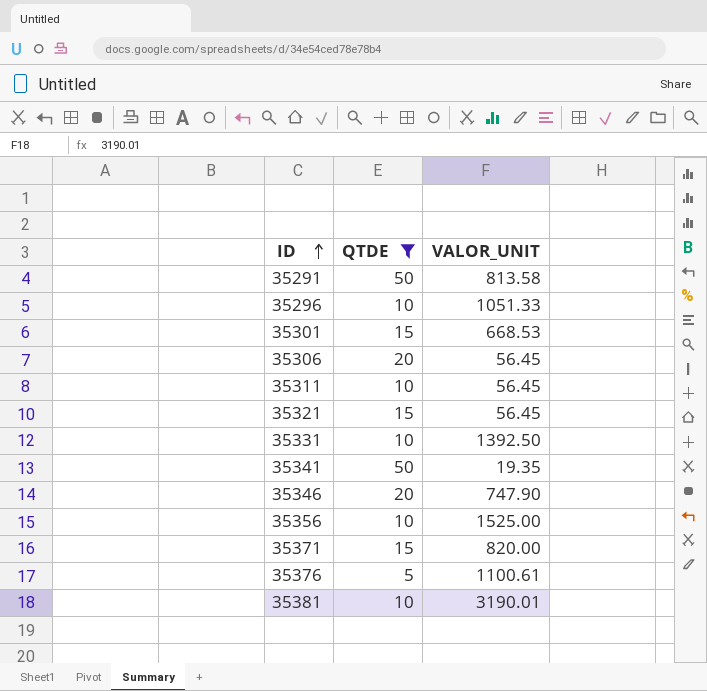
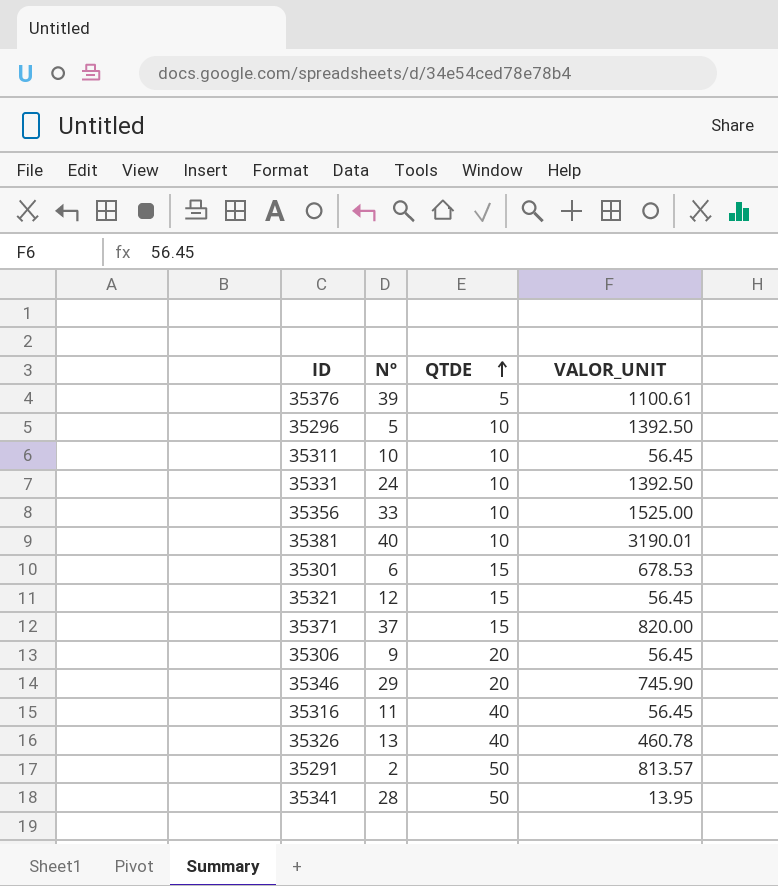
filter: QTDE != 40 -> none
row order: ID ascending -> QTDE ascending
column Nº | position: none -> 2
35296 | VALOR_UNIT: 1051.33 -> 1392.50
35301 | VALOR_UNIT: 668.53 -> 678.53
35346 | VALOR_UNIT: 747.90 -> 745.90
35291 | VALOR_UNIT: 813.58 -> 813.57
35341 | VALOR_UNIT: 19.35 -> 13.95

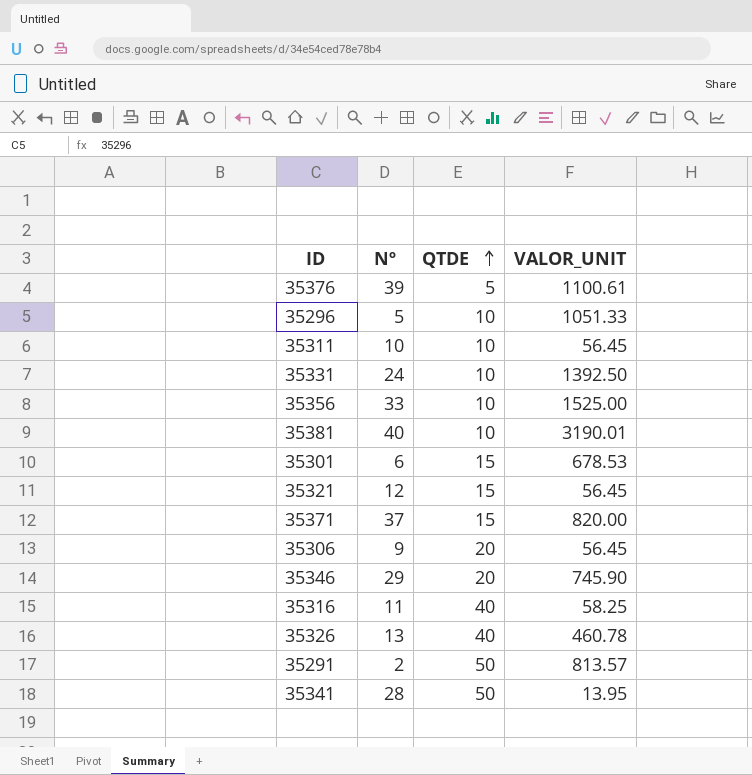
35296 | VALOR_UNIT: 1392.50 -> 1051.33
35316 | VALOR_UNIT: 56.45 -> 58.25

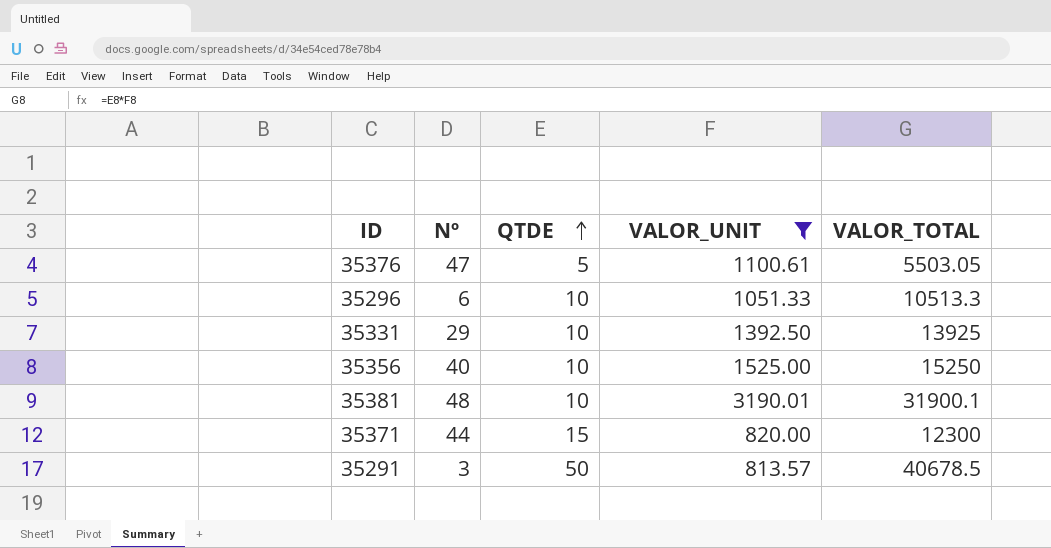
filter: none -> VALOR_UNIT >= 813.57
column VALOR_TOTAL | formula: none -> [QTDE] * [VALOR_UNIT]
35376 | Nº: 39 -> 47
35296 | Nº: 5 -> 6
35331 | Nº: 24 -> 29
35356 | Nº: 33 -> 40
35381 | Nº: 40 -> 48
35371 | Nº: 37 -> 44
35291 | Nº: 2 -> 3

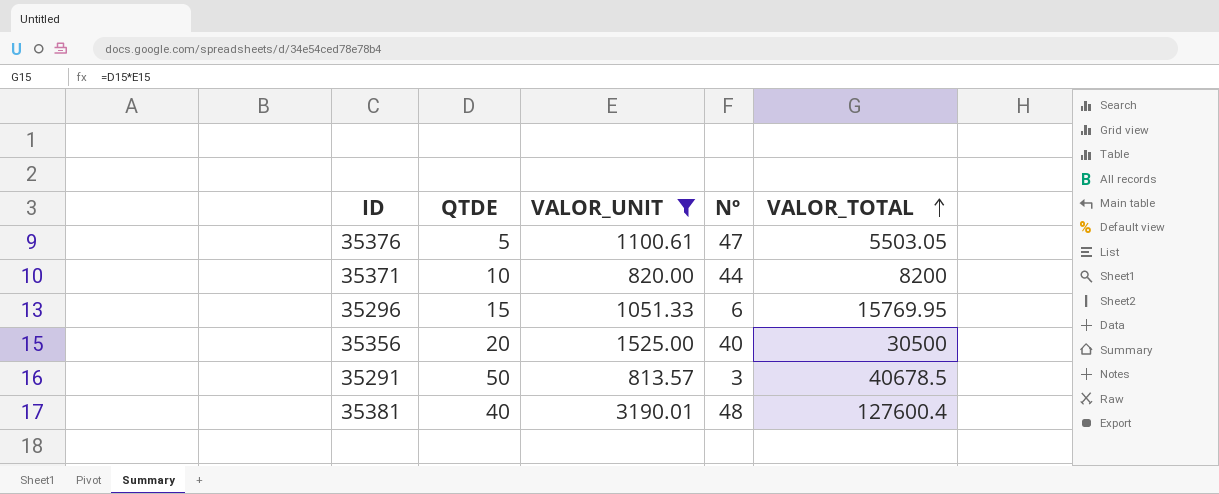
row order: QTDE ascending -> VALOR_TOTAL ascending
column Nº | position: 2 -> 4
row 35331: 29 | 10 | 1392.50 | 13925 -> none
35371 | QTDE: 15 -> 10
35371 | VALOR_TOTAL: 12300 -> 8200
35296 | QTDE: 10 -> 15
35296 | VALOR_TOTAL: 10513.3 -> 15769.95
35356 | QTDE: 10 -> 20
35356 | VALOR_TOTAL: 15250 -> 30500
35381 | QTDE: 10 -> 40
35381 | VALOR_TOTAL: 31900.1 -> 127600.4

